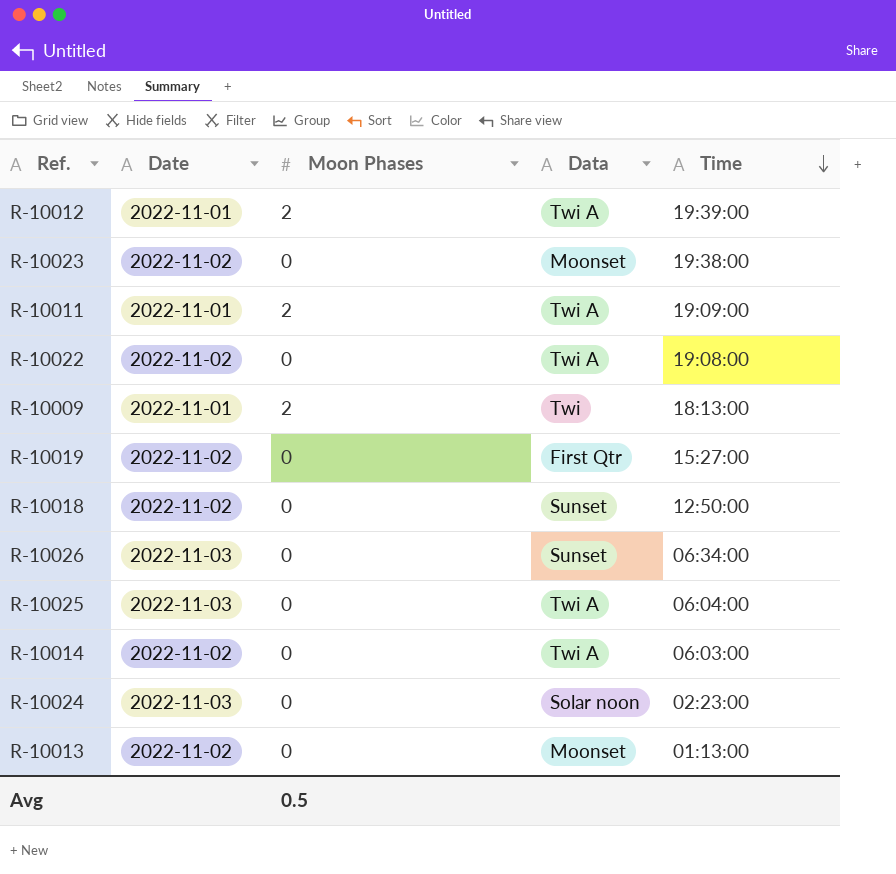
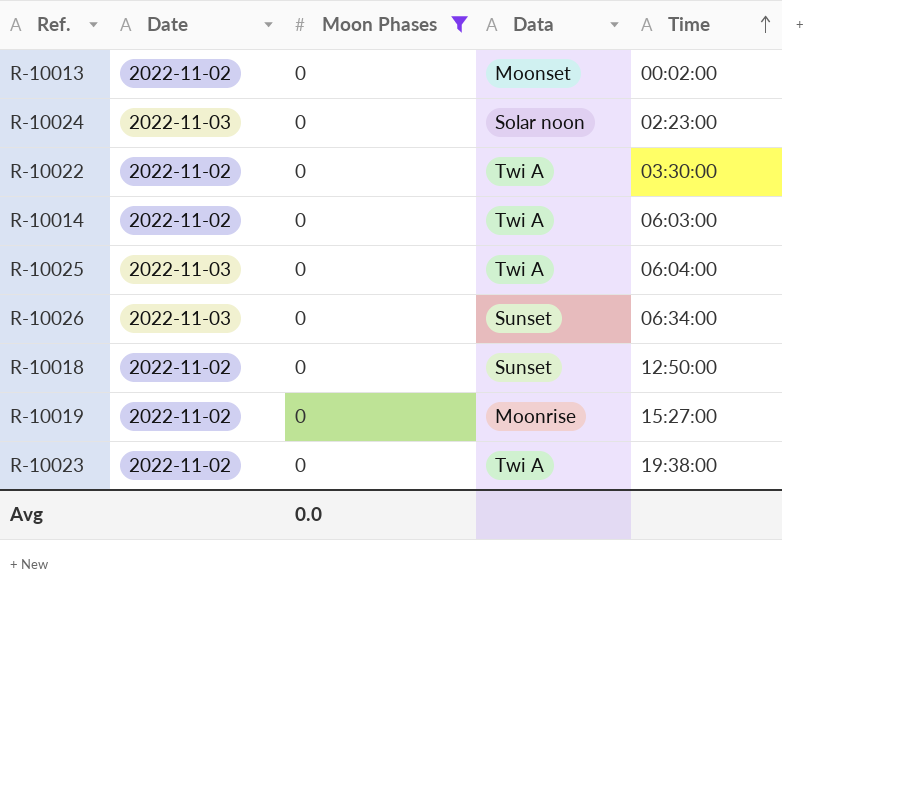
filter: none -> Moon Phases = 0
row order: Time descending -> Time ascending
R-10013 | Time: 01:13:00 -> 00:02:00
R-10022 | Time: 19:08:00 -> 03:30:00
R-10019 | Data: First Qtr -> Moonrise
R-10023 | Data: Moonset -> Twi A
Avg | Moon Phases: 0.5 -> 0.0

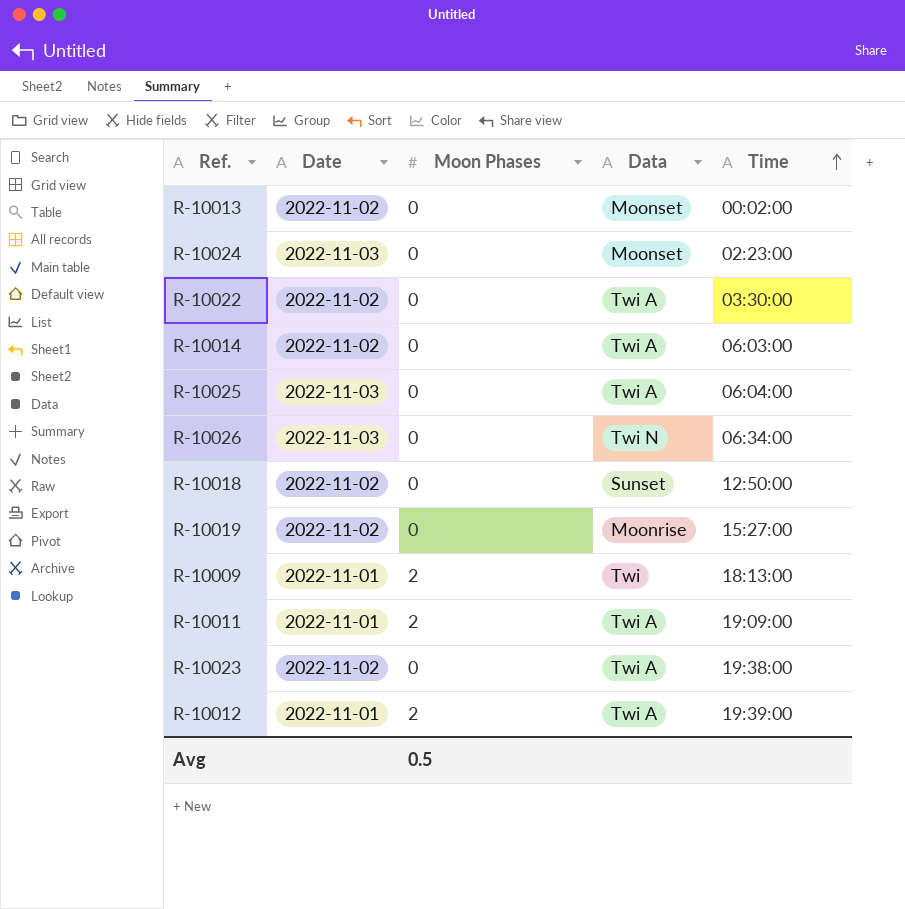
filter: Moon Phases = 0 -> none
R-10024 | Data: Solar noon -> Moonset
R-10026 | Data: Sunset -> Twi N
Avg | Moon Phases: 0.0 -> 0.5

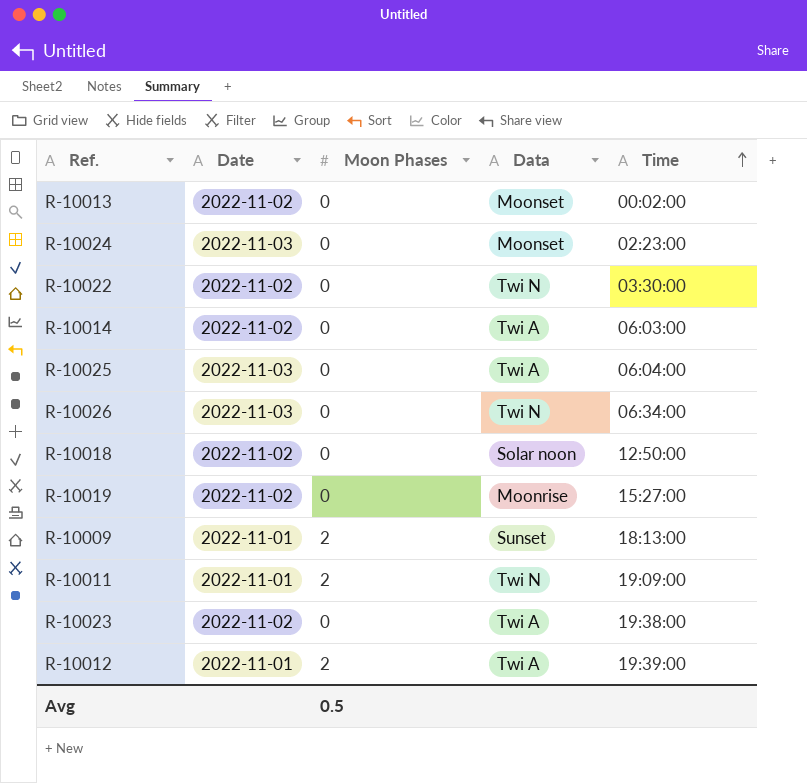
R-10022 | Data: Twi A -> Twi N
R-10018 | Data: Sunset -> Solar noon
R-10009 | Data: Twi -> Sunset
R-10011 | Data: Twi A -> Twi N

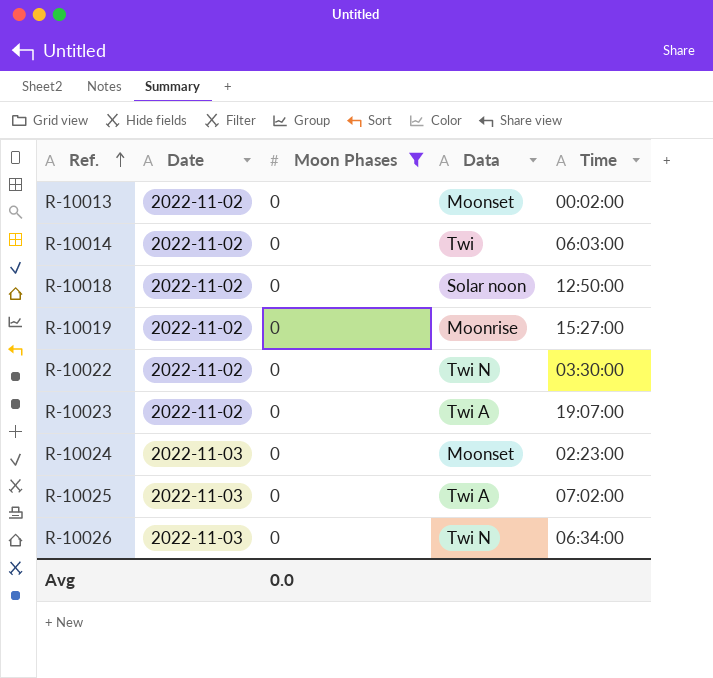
filter: none -> Moon Phases = 0
row order: Time ascending -> Ref. ascending
R-10014 | Data: Twi A -> Twi
R-10023 | Time: 19:38:00 -> 19:07:00
R-10025 | Time: 06:04:00 -> 07:02:00
Avg | Moon Phases: 0.5 -> 0.0

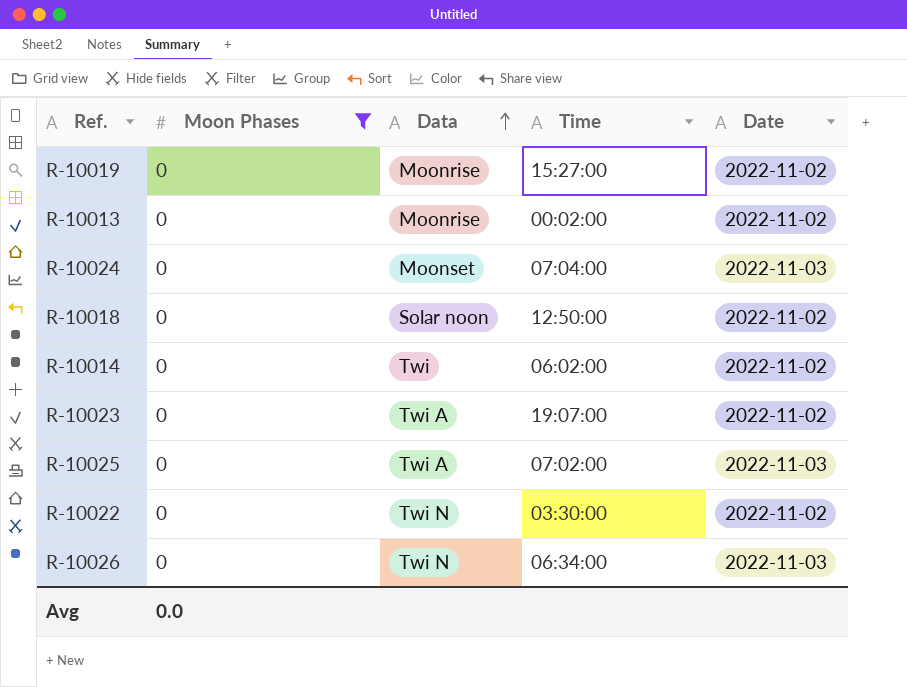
row order: Ref. ascending -> Data ascending
column Date | position: 2 -> 5
R-10013 | Data: Moonset -> Moonrise
R-10024 | Time: 02:23:00 -> 07:04:00
R-10014 | Time: 06:03:00 -> 06:02:00

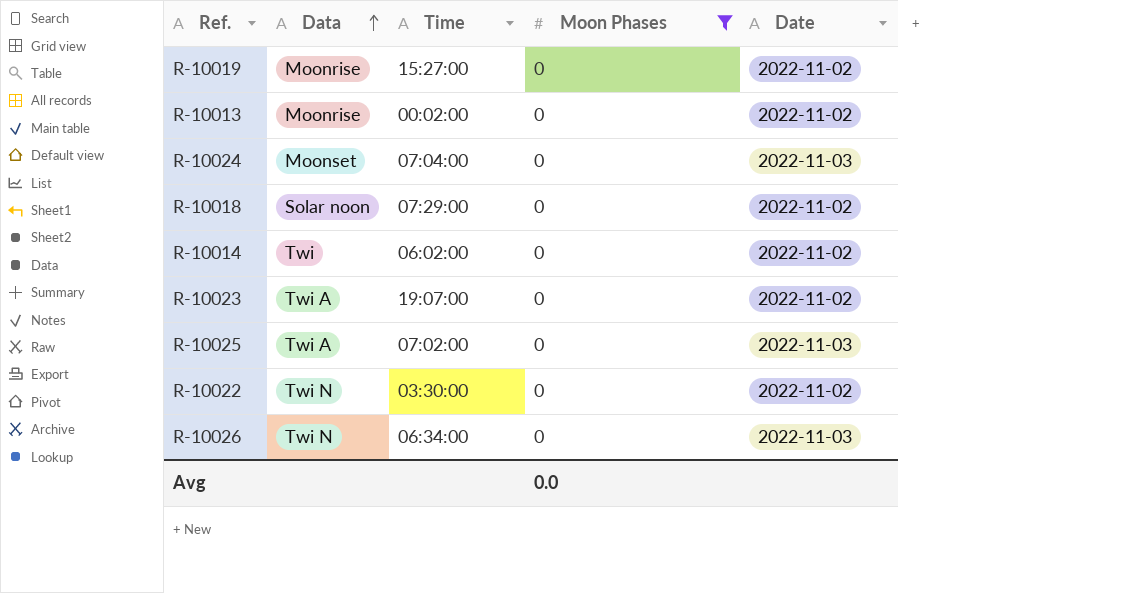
column Moon Phases | position: 2 -> 4
R-10018 | Time: 12:50:00 -> 07:29:00

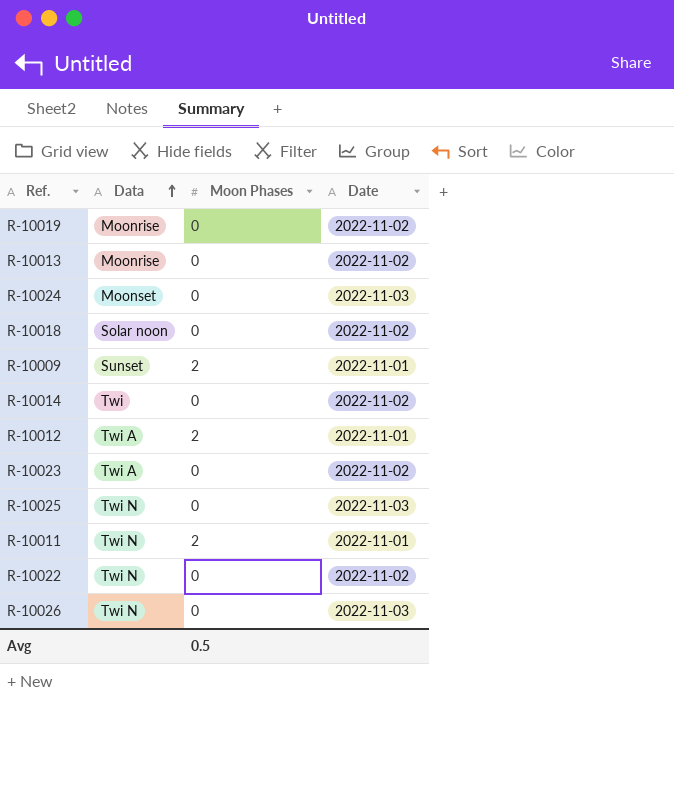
filter: Moon Phases = 0 -> none
column Time | position: 3 -> none
R-10025 | Data: Twi A -> Twi N
Avg | Moon Phases: 0.0 -> 0.5

